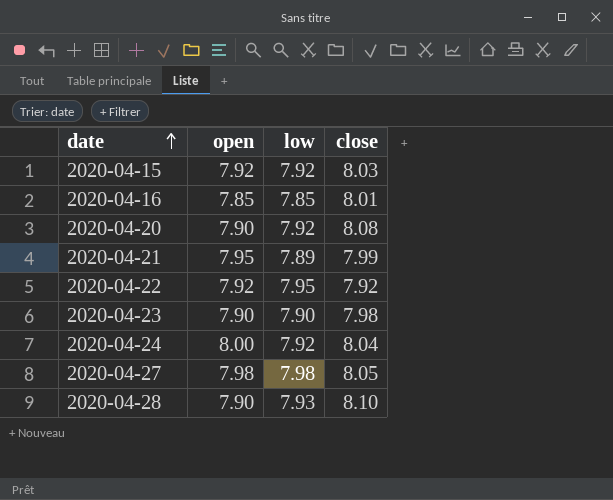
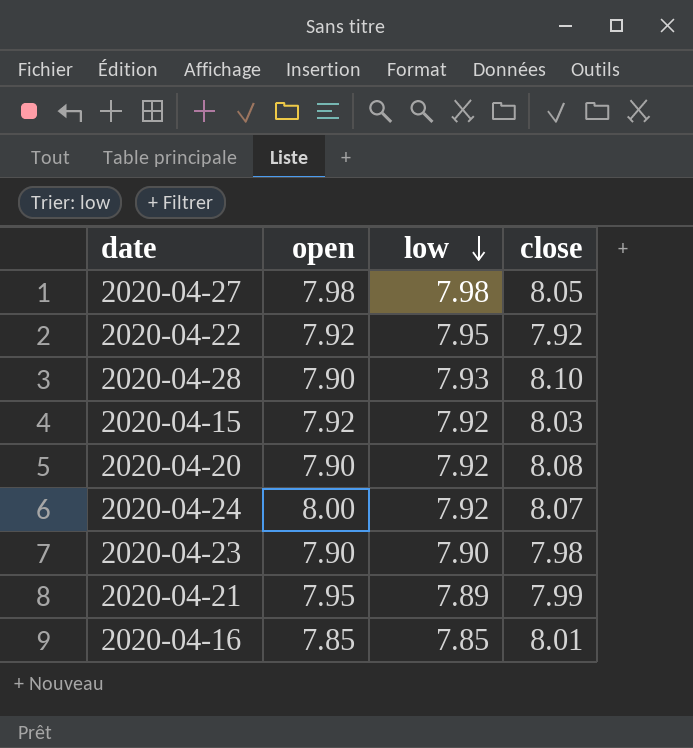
row order: date ascending -> low descending
2020-04-24 | close: 8.04 -> 8.07

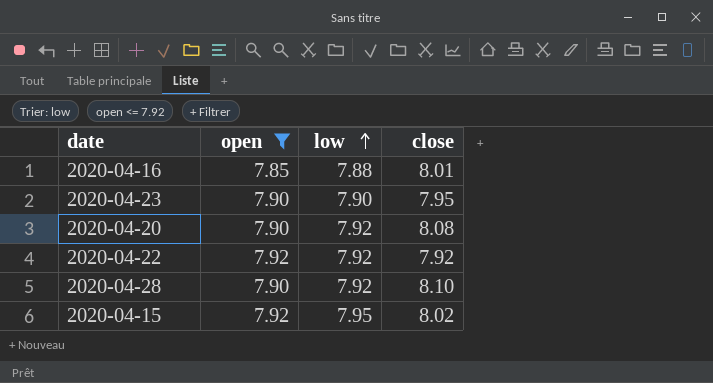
filter: none -> open <= 7.92
row order: low descending -> low ascending
2020-04-16 | low: 7.85 -> 7.88
2020-04-23 | close: 7.98 -> 7.95
2020-04-22 | low: 7.95 -> 7.92
2020-04-28 | low: 7.93 -> 7.92
2020-04-15 | low: 7.92 -> 7.95
2020-04-15 | close: 8.03 -> 8.02

